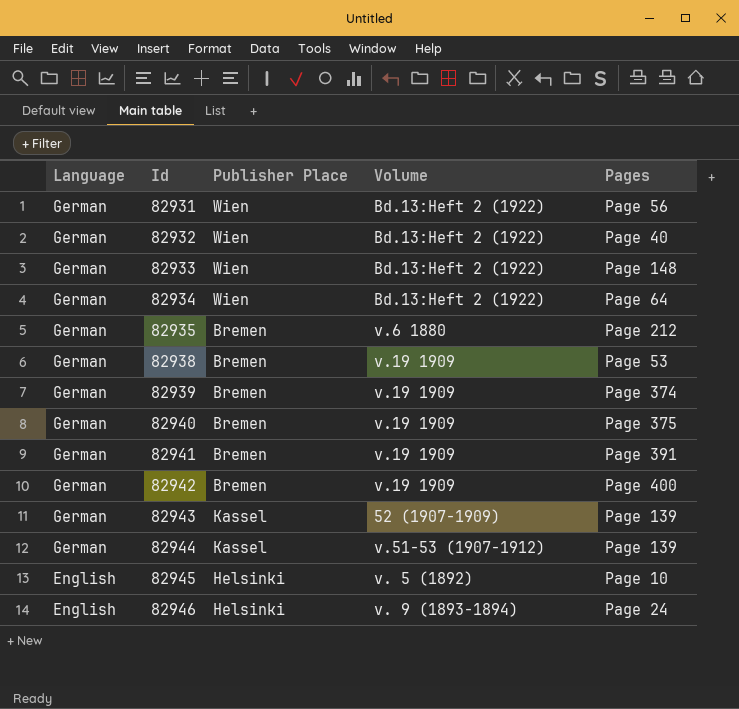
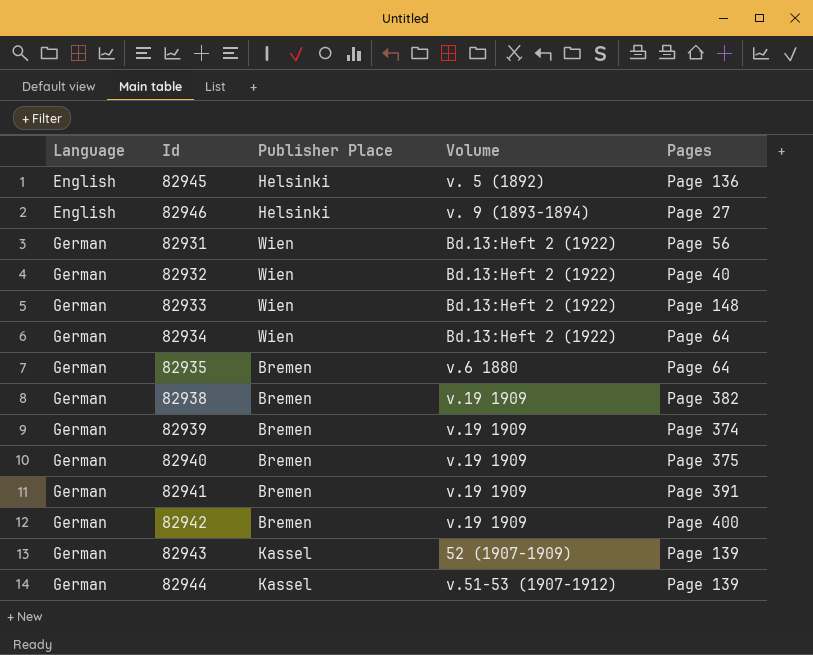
row order: Language descending -> Language ascending
82945 | Pages: Page 10 -> Page 136
82946 | Pages: Page 24 -> Page 27
82935 | Pages: Page 212 -> Page 64
82938 | Pages: Page 53 -> Page 382

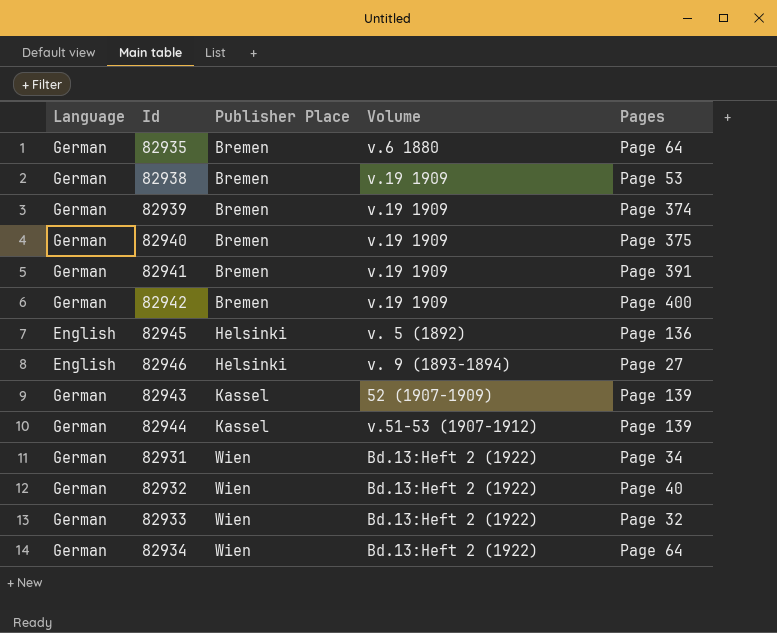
row order: Language ascending -> Publisher Place ascending
82938 | Pages: Page 382 -> Page 53
82931 | Pages: Page 56 -> Page 34
82933 | Pages: Page 148 -> Page 32

